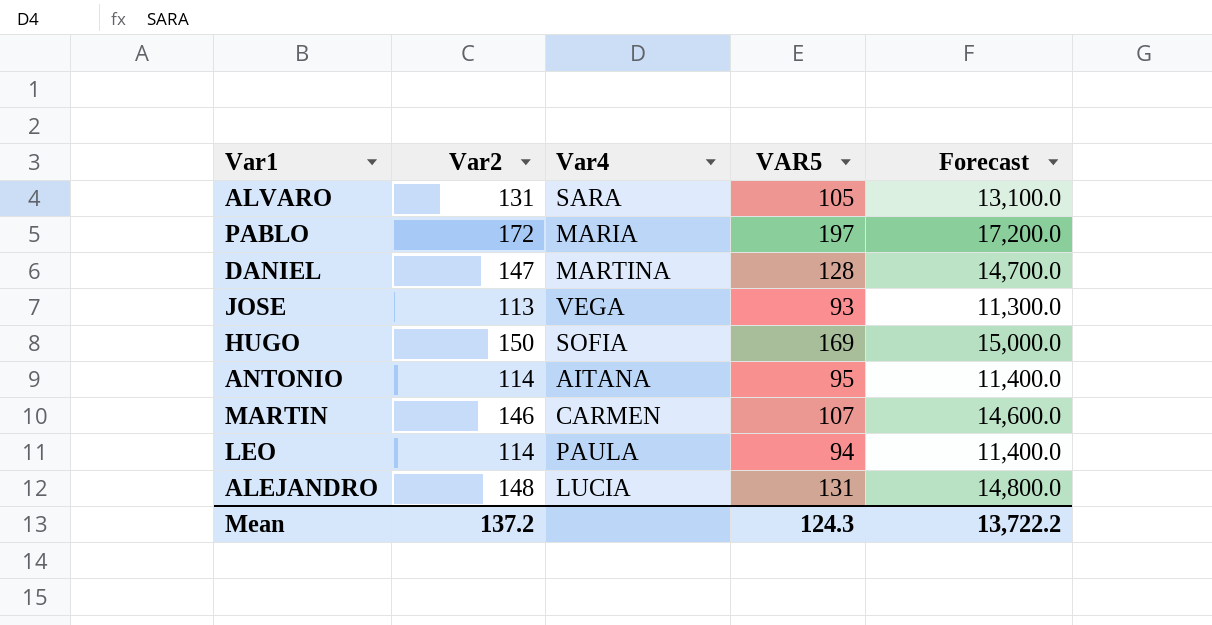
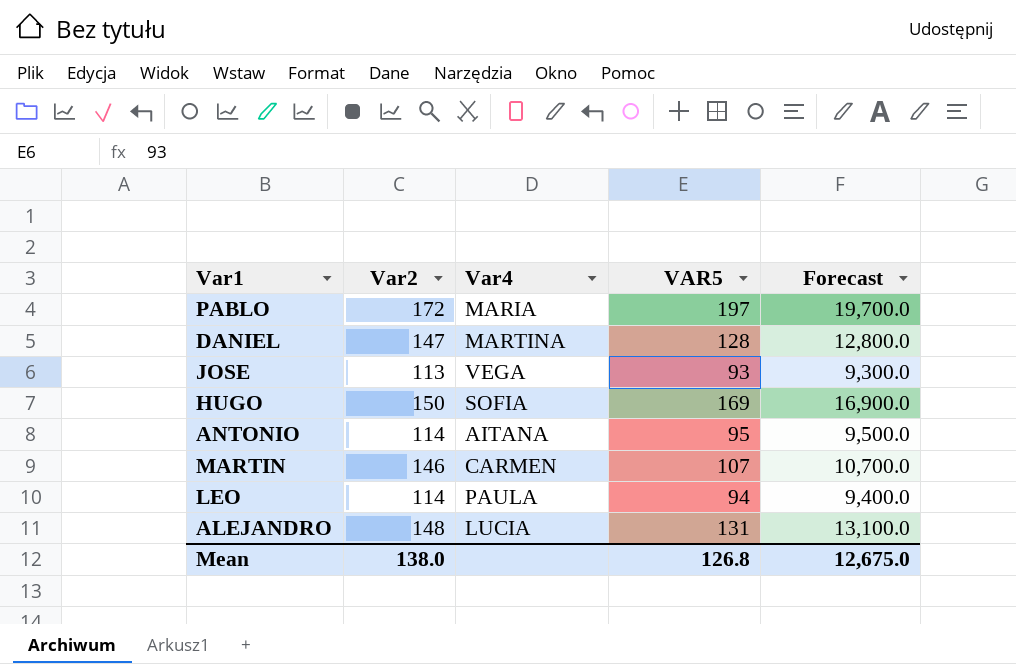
column Forecast | formula: [Var2] * 100 -> [VAR5] * 100
row ALVARO: 131 | SARA | 105 | 13,100.0 -> none
Mean | Var2: 137.2 -> 138.0
Mean | VAR5: 124.3 -> 126.8
Mean | Forecast: 13,722.2 -> 12,675.0

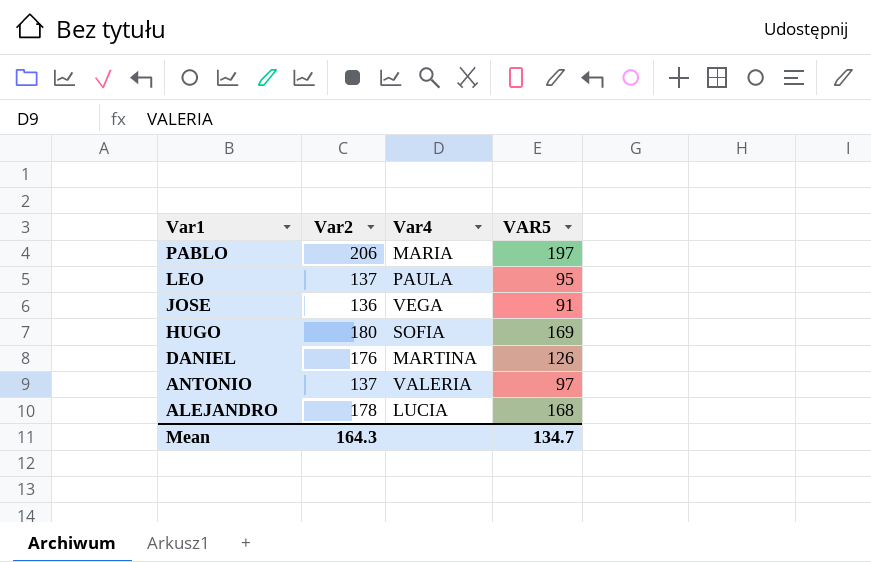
row order: none -> Var1 descending
column Forecast | formula: [VAR5] * 100 -> none
row MARTIN: 146 | CARMEN | 107 | 10,700.0 -> none
PABLO | Var2: 172 -> 206
LEO | Var2: 114 -> 137
LEO | VAR5: 94 -> 95
JOSE | Var2: 113 -> 136
JOSE | VAR5: 93 -> 91
HUGO | Var2: 150 -> 180
DANIEL | Var2: 147 -> 176
DANIEL | VAR5: 128 -> 126
ANTONIO | Var2: 114 -> 137
ANTONIO | Var4: AITANA -> VALERIA
ANTONIO | VAR5: 95 -> 97
ALEJANDRO | Var2: 148 -> 178
ALEJANDRO | VAR5: 131 -> 168
Mean | Var2: 138.0 -> 164.3
Mean | VAR5: 126.8 -> 134.7

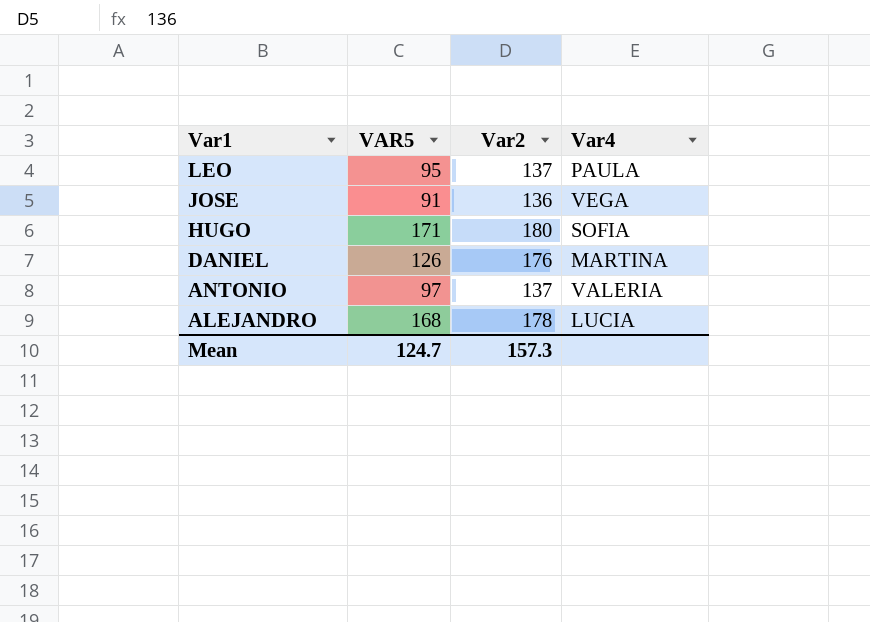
column VAR5 | position: 4 -> 2
row PABLO: 206 | MARIA | 197 -> none
HUGO | VAR5: 169 -> 171
Mean | VAR5: 134.7 -> 124.7
Mean | Var2: 164.3 -> 157.3

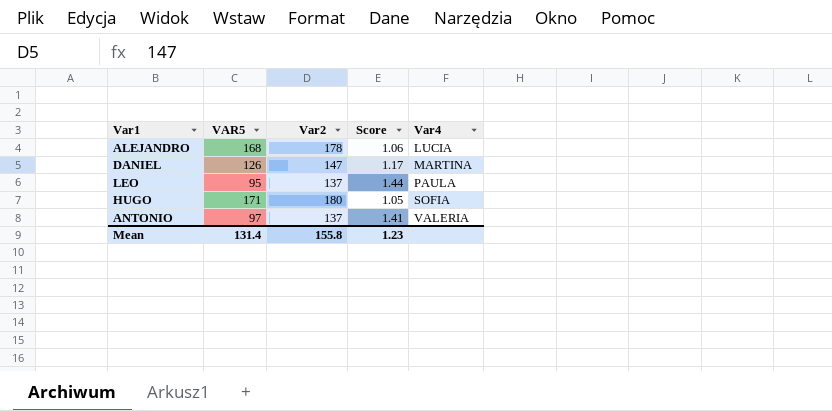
row order: Var1 descending -> Var4 ascending
column Score | formula: none -> [Var2] / [VAR5]
row JOSE: 91 | 136 | VEGA -> none
DANIEL | Var2: 176 -> 147
Mean | VAR5: 124.7 -> 131.4
Mean | Var2: 157.3 -> 155.8

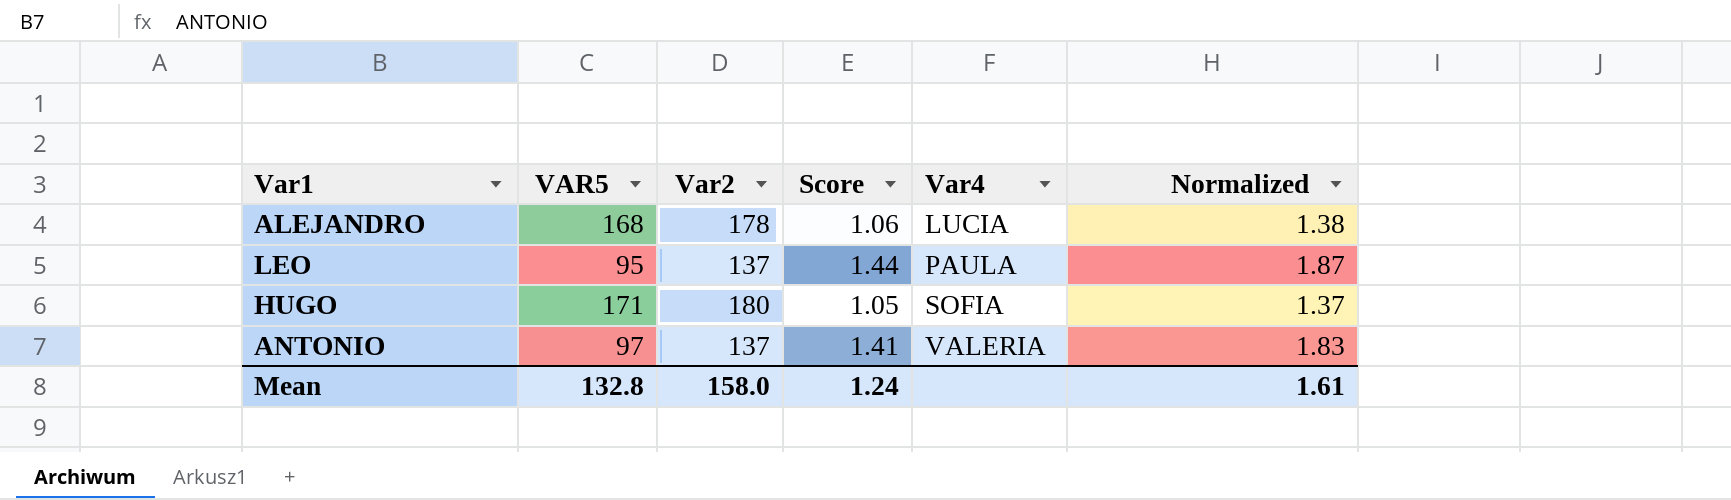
column Normalized | formula: none -> [Score] * 1.3
row DANIEL: 126 | 147 | 1.17 | MARTINA -> none
Mean | VAR5: 131.4 -> 132.8
Mean | Var2: 155.8 -> 158.0
Mean | Score: 1.23 -> 1.24

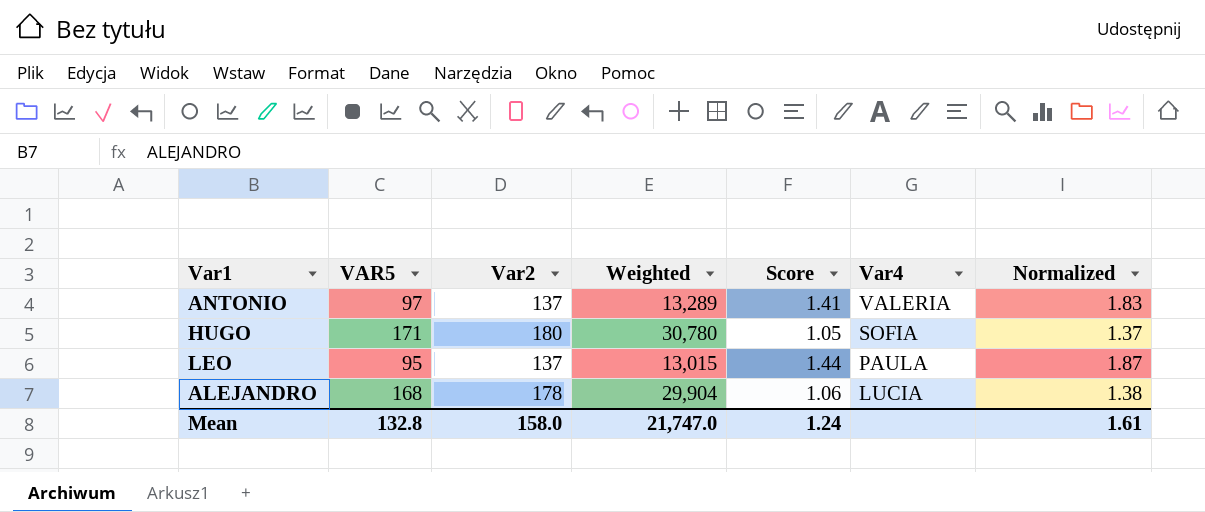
row order: Var4 ascending -> Var4 descending
column Weighted | formula: none -> [VAR5] * [Var2]

